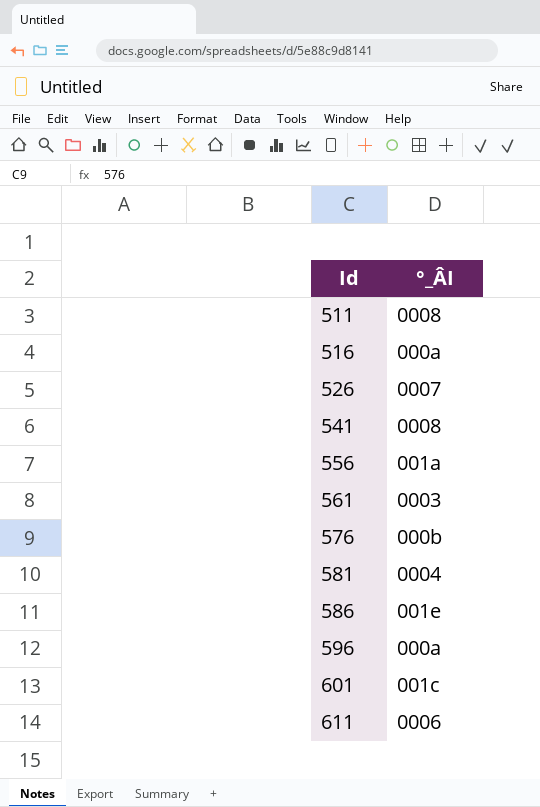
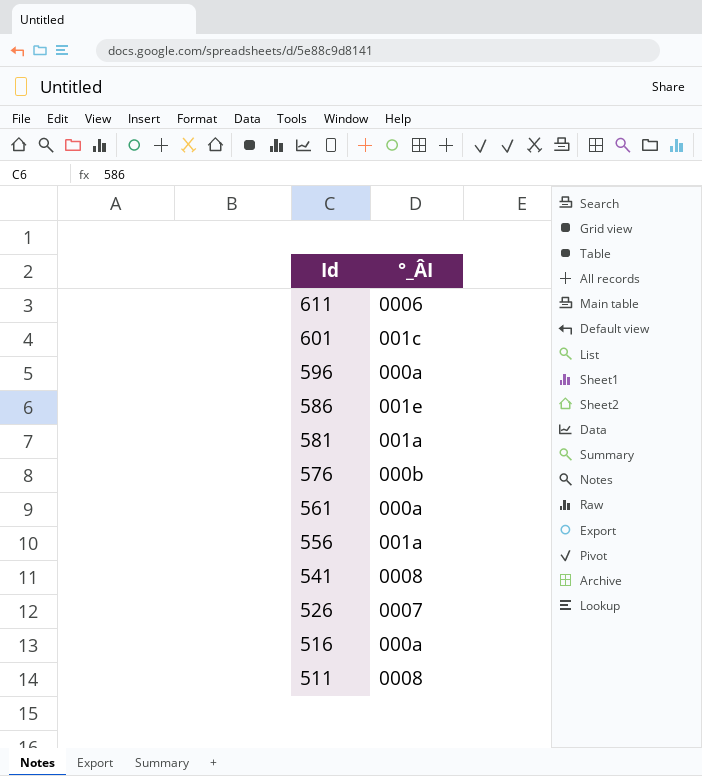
row order: Id ascending -> Id descending
581 | °_ÂI: 0004 -> 001a
561 | °_ÂI: 0003 -> 000a

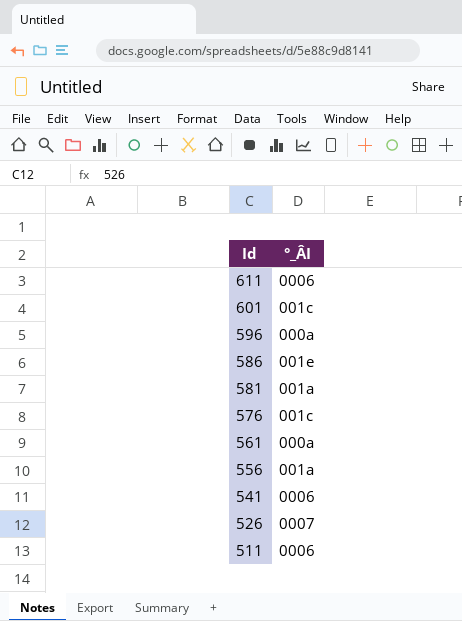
row 516: 000a -> none
576 | °_ÂI: 000b -> 001c
541 | °_ÂI: 0008 -> 0006
511 | °_ÂI: 0008 -> 0006

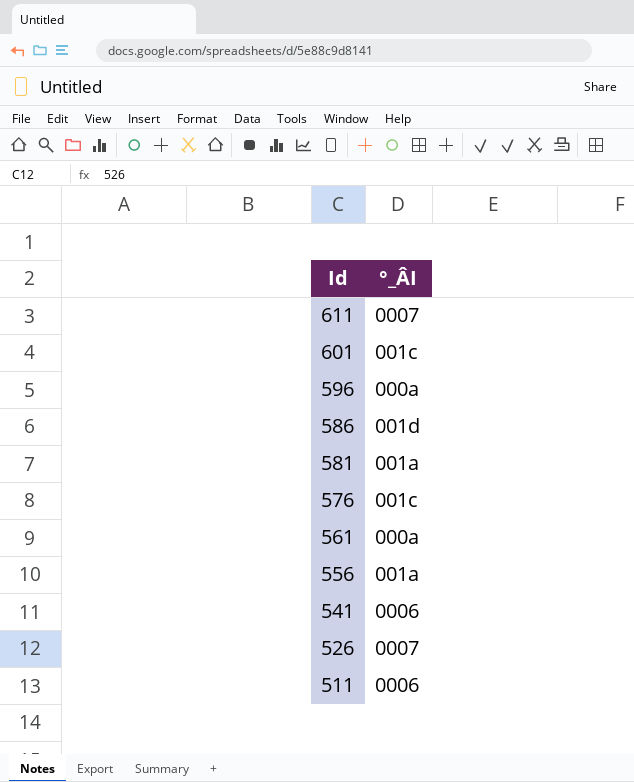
611 | °_ÂI: 0006 -> 0007
586 | °_ÂI: 001e -> 001d

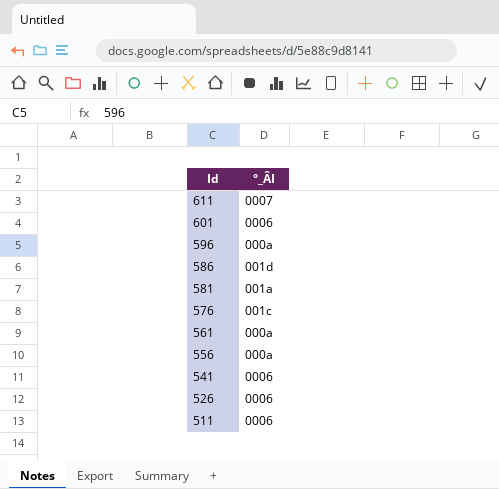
601 | °_ÂI: 001c -> 0006
556 | °_ÂI: 001a -> 000a
526 | °_ÂI: 0007 -> 0006

